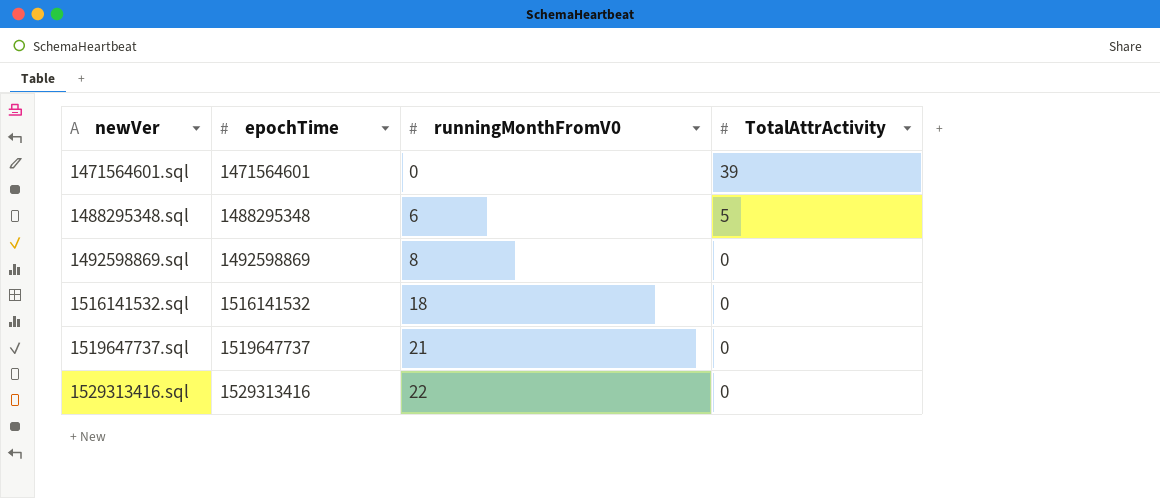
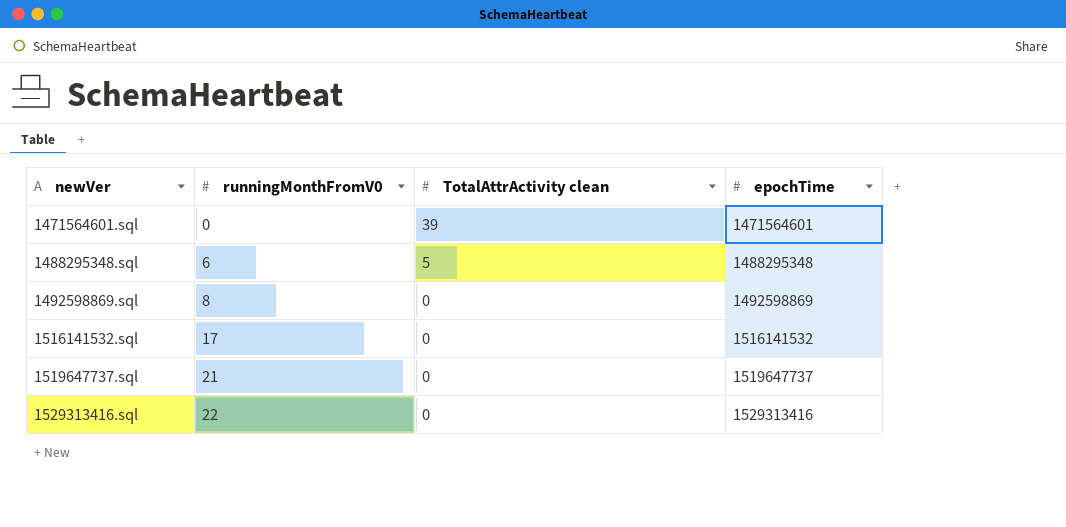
column name: TotalAttrActivity -> TotalAttrActivity clean
column epochTime | position: 2 -> 4
1516141532.sql | runningMonthFromV0: 18 -> 17

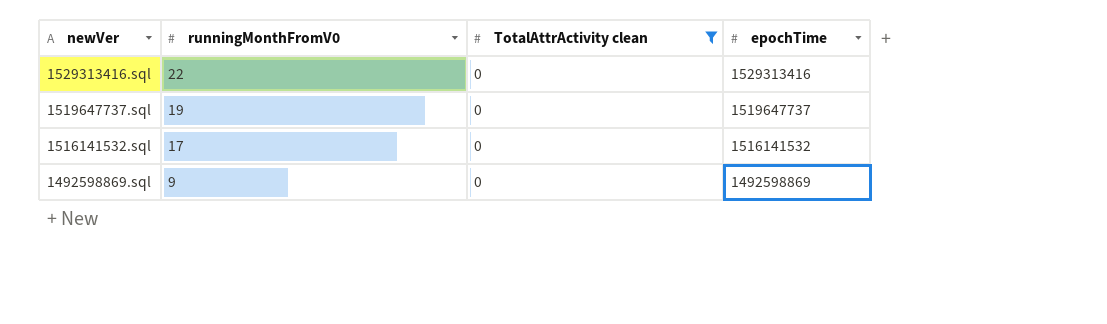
filter: none -> TotalAttrActivity clean = 0
row order: newVer ascending -> newVer descending
1519647737.sql | runningMonthFromV0: 21 -> 19
1492598869.sql | runningMonthFromV0: 8 -> 9

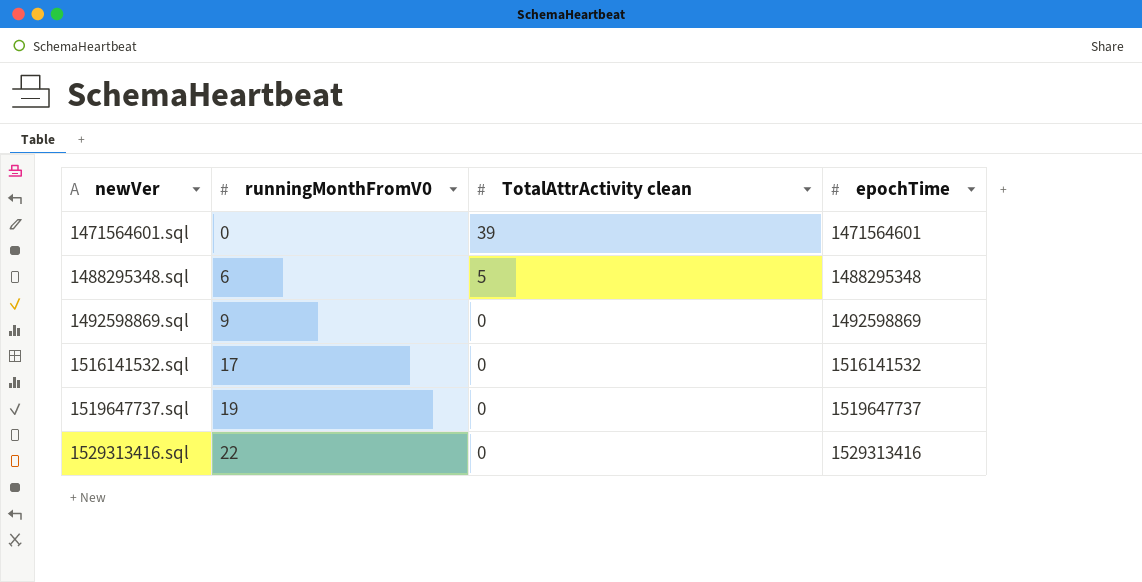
filter: TotalAttrActivity clean = 0 -> none
row order: newVer descending -> newVer ascending

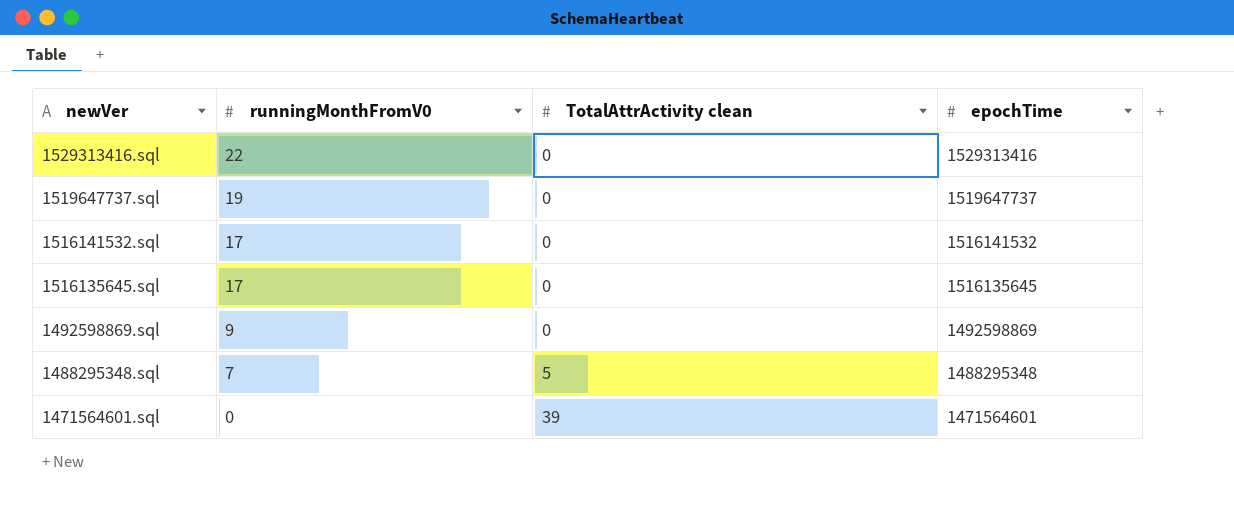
row order: newVer ascending -> newVer descending
row 1516135645.sql: none -> 17 | 0 | 1516135645
1488295348.sql | runningMonthFromV0: 6 -> 7

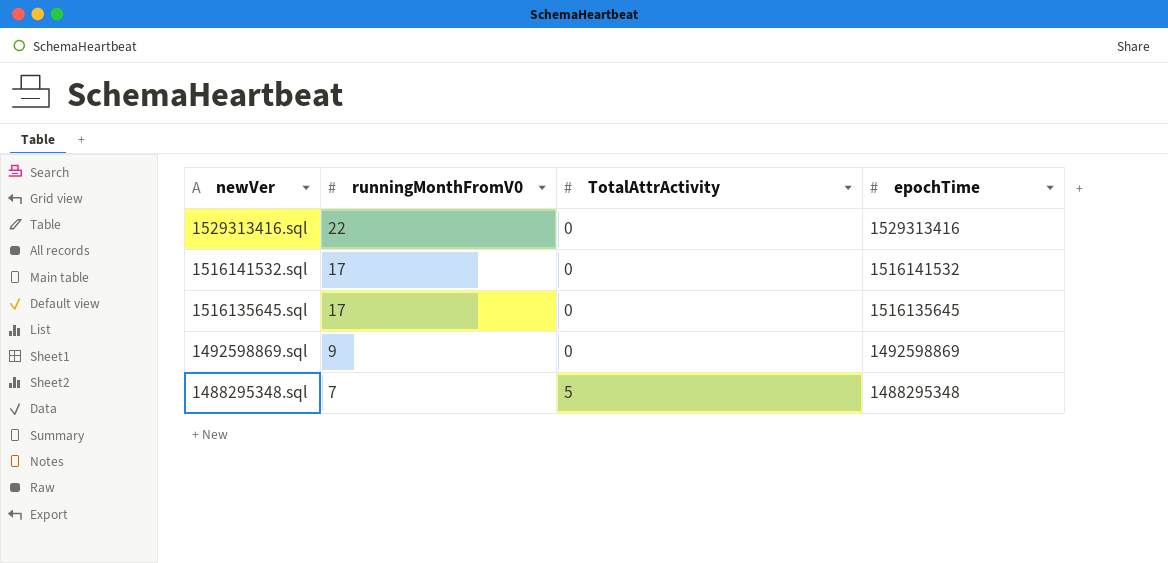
column name: TotalAttrActivity clean -> TotalAttrActivity
row 1519647737.sql: 19 | 0 | 1519647737 -> none
row 1471564601.sql: 0 | 39 | 1471564601 -> none

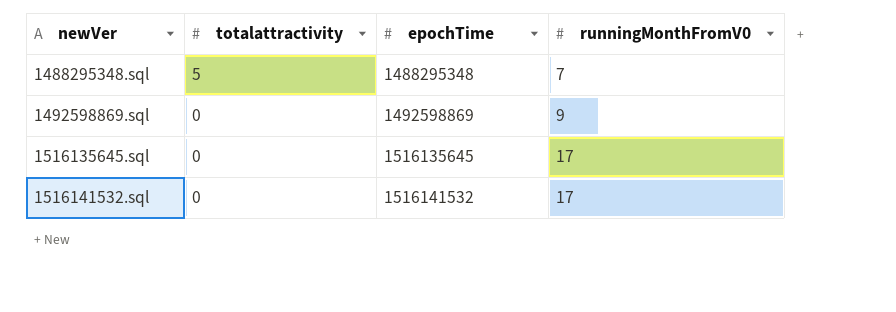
row order: newVer descending -> newVer ascending
column name: TotalAttrActivity -> totalattractivity
column runningMonthFromV0 | position: 2 -> 4
row 1529313416.sql: 22 | 0 | 1529313416 -> none

